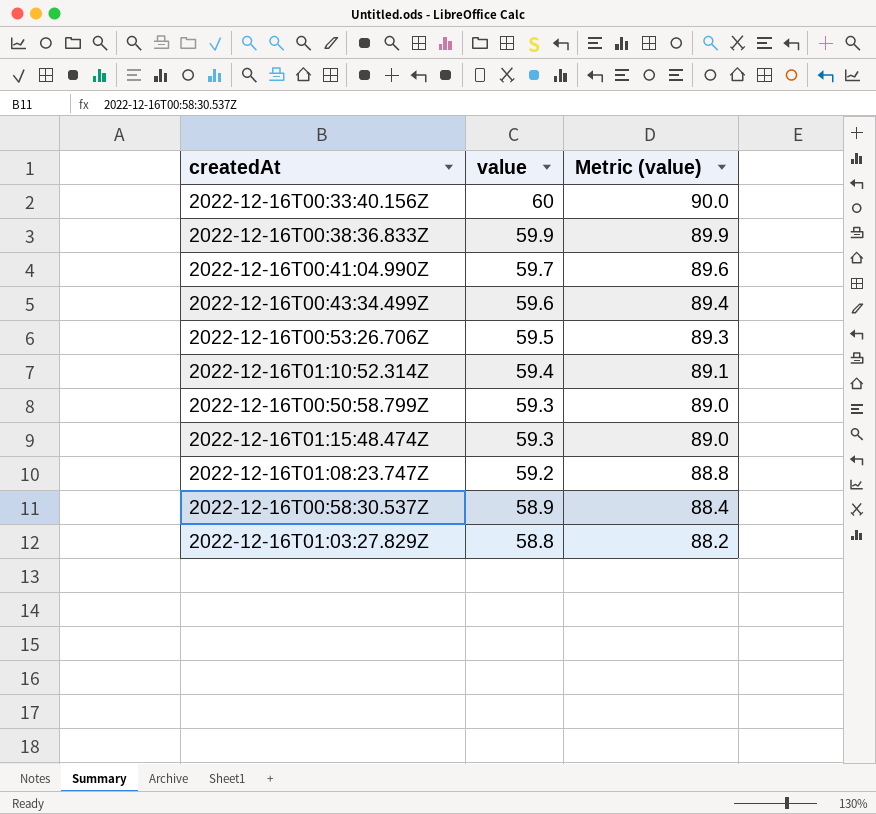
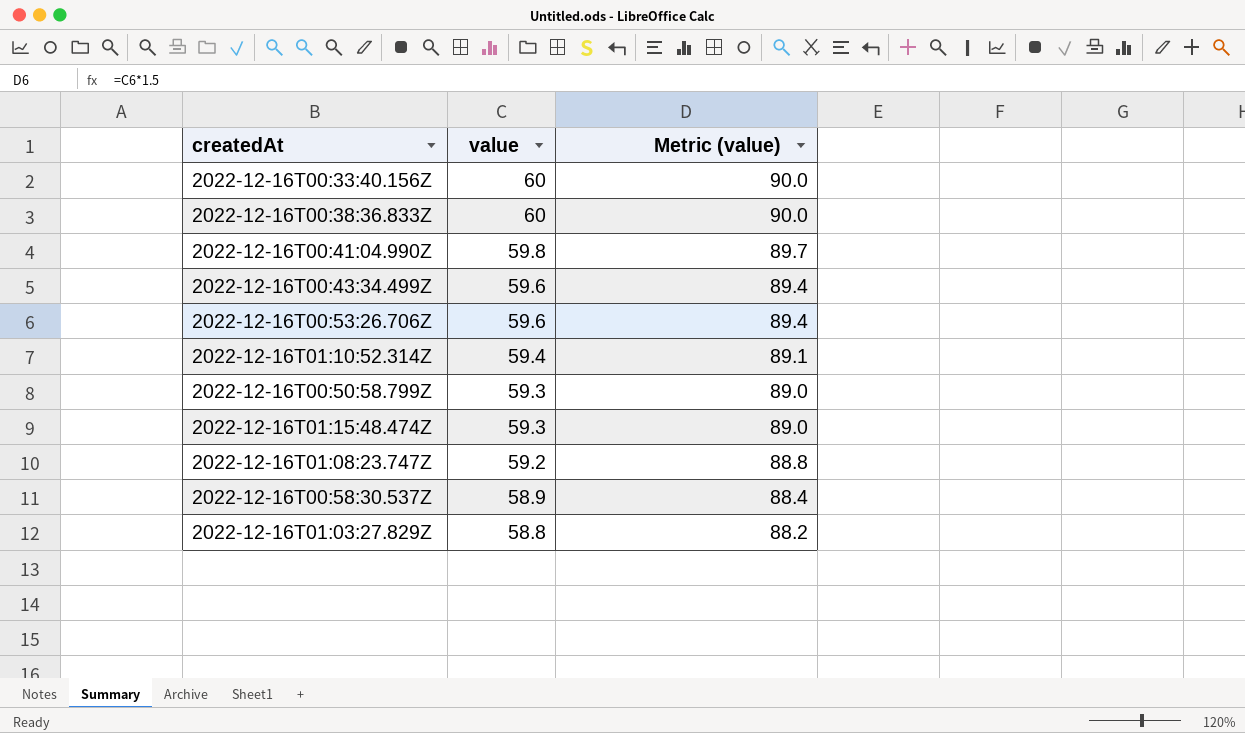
2022-12-16T00:38:36.833Z | value: 59.9 -> 60
2022-12-16T00:38:36.833Z | Metric (value): 89.9 -> 90.0
2022-12-16T00:41:04.990Z | value: 59.7 -> 59.8
2022-12-16T00:41:04.990Z | Metric (value): 89.6 -> 89.7
2022-12-16T00:53:26.706Z | value: 59.5 -> 59.6
2022-12-16T00:53:26.706Z | Metric (value): 89.3 -> 89.4

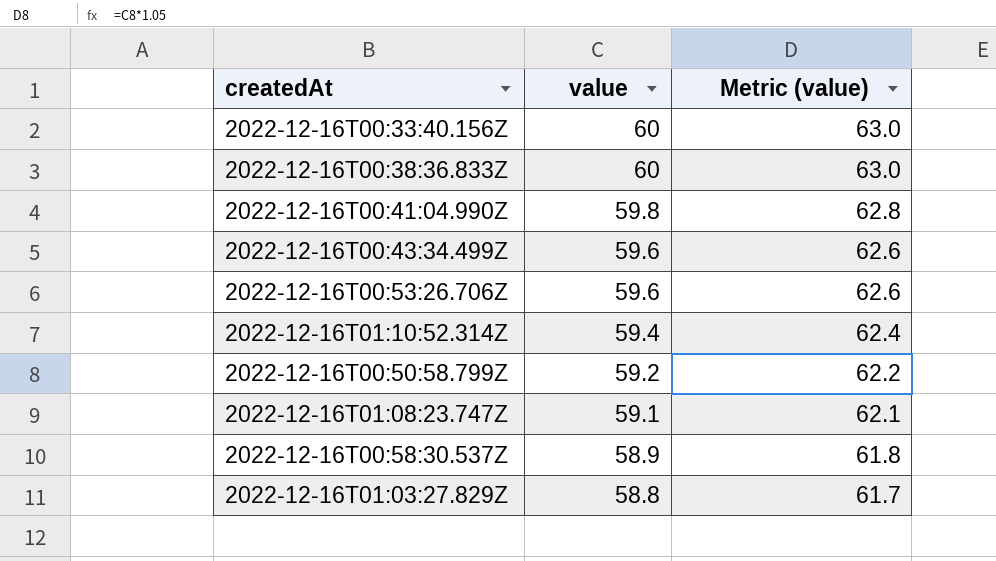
column Metric (value) | formula: [value] * 1.5 -> [value] * 1.05
row 2022-12-16T01:15:48.474Z: 59.3 | 89.0 -> none
2022-12-16T00:50:58.799Z | value: 59.3 -> 59.2
2022-12-16T01:08:23.747Z | value: 59.2 -> 59.1

